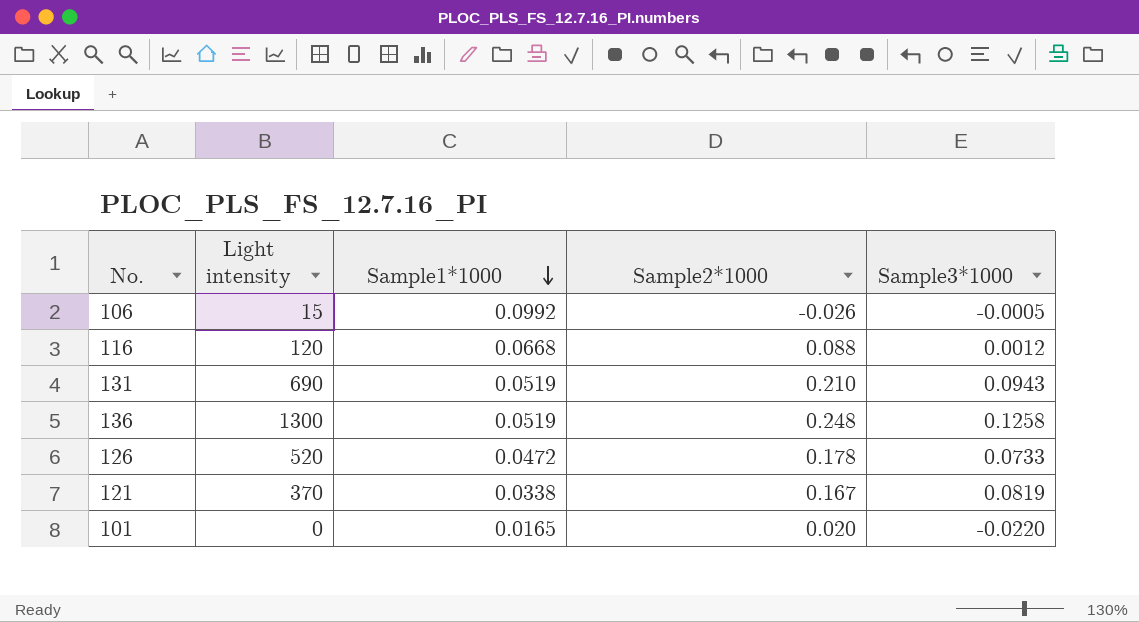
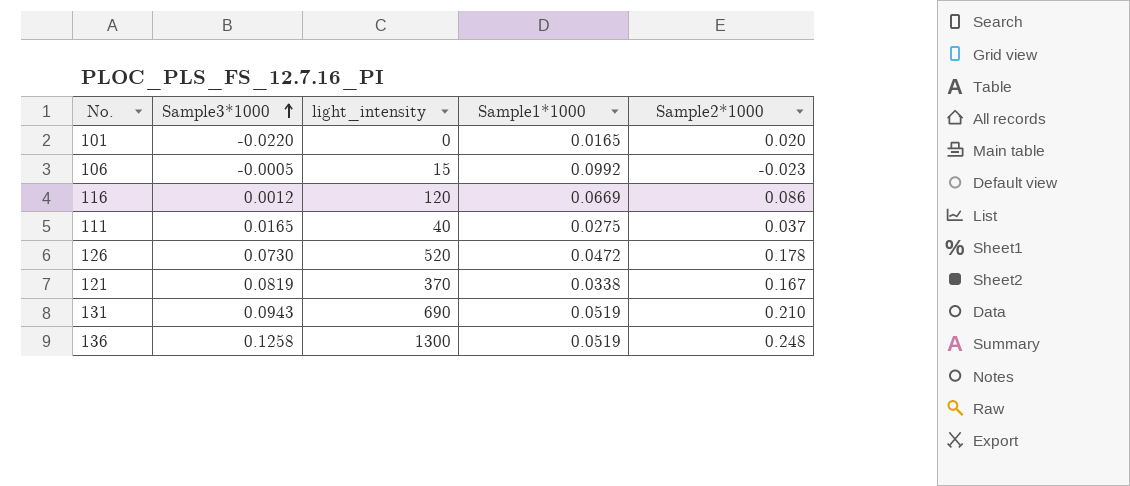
row order: Sample1*1000 descending -> Sample3*1000 ascending
column Sample3*1000 | position: 5 -> 2
column name: Light intensity -> light_intensity
106 | Sample2*1000: -0.026 -> -0.023
116 | Sample1*1000: 0.0668 -> 0.0669
116 | Sample2*1000: 0.088 -> 0.086
row 111: none -> 0.0165 | 40 | 0.0275 | 0.037
126 | Sample3*1000: 0.0733 -> 0.0730

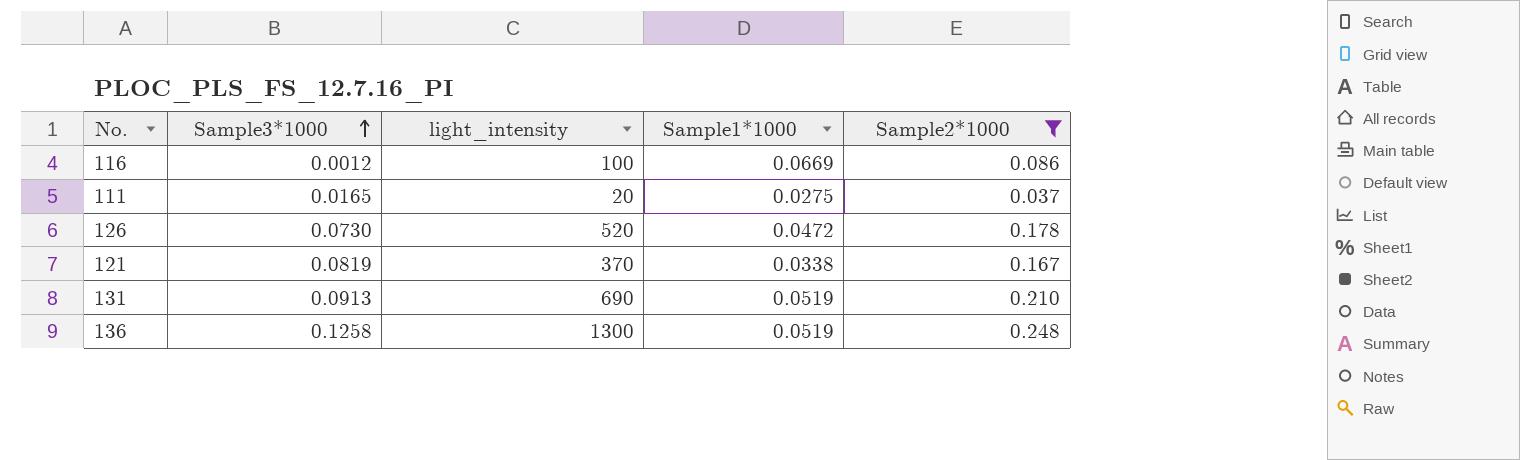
filter: none -> Sample2*1000 >= 0.037
116 | light_intensity: 120 -> 100
111 | light_intensity: 40 -> 20
131 | Sample3*1000: 0.0943 -> 0.0913

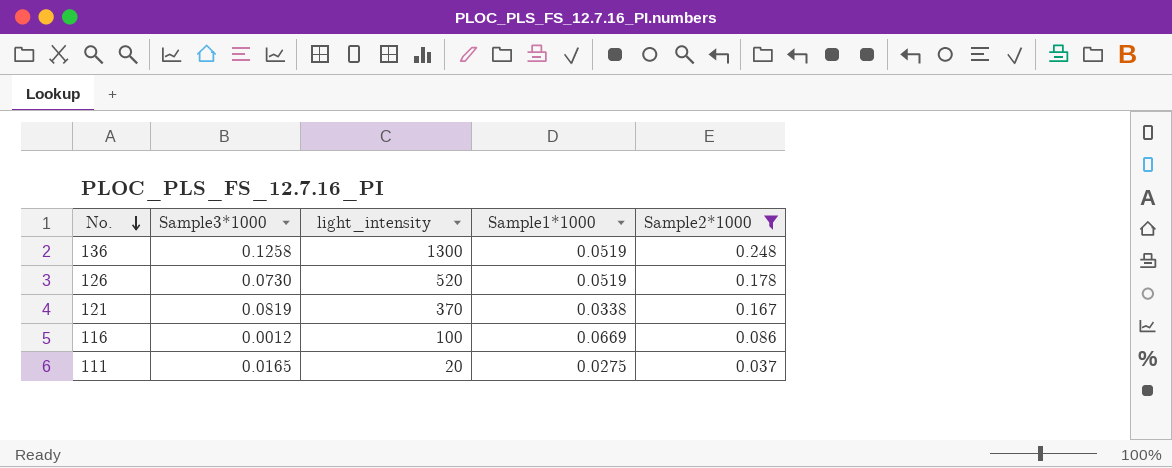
row order: Sample3*1000 ascending -> No. descending
row 131: 0.0913 | 690 | 0.0519 | 0.210 -> none
126 | Sample1*1000: 0.0472 -> 0.0519

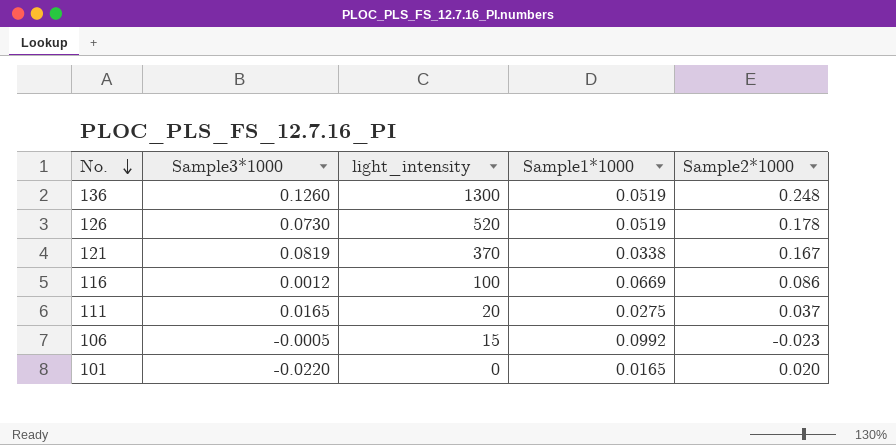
filter: Sample2*1000 >= 0.037 -> none
136 | Sample3*1000: 0.1258 -> 0.1260

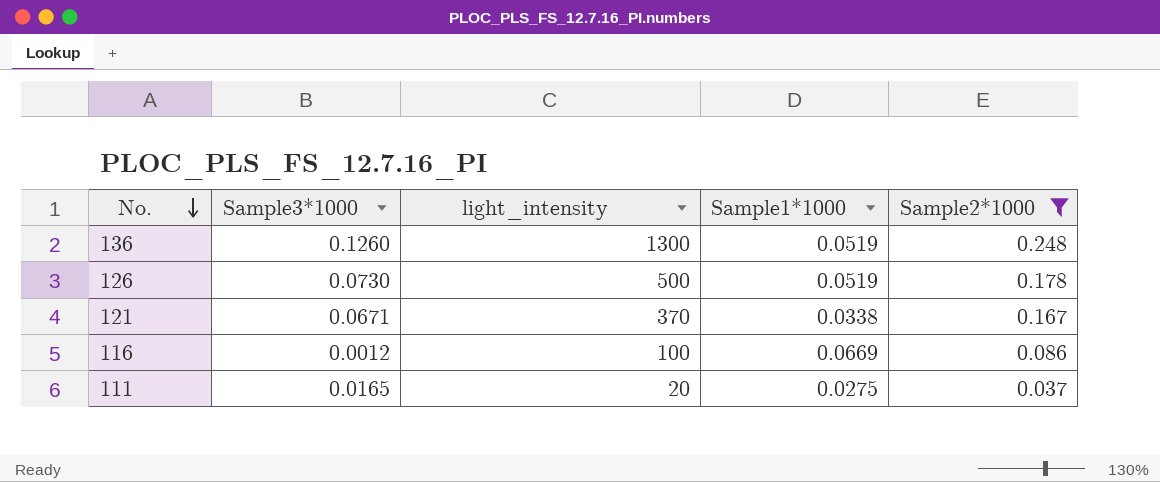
filter: none -> Sample2*1000 >= 0.037
126 | light_intensity: 520 -> 500
121 | Sample3*1000: 0.0819 -> 0.0671

